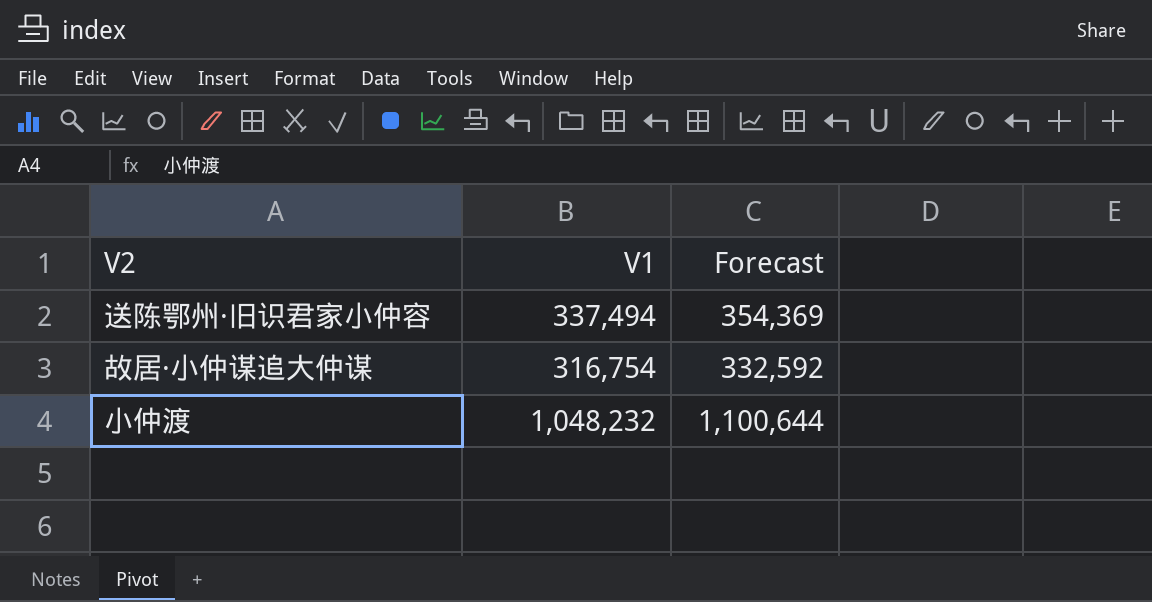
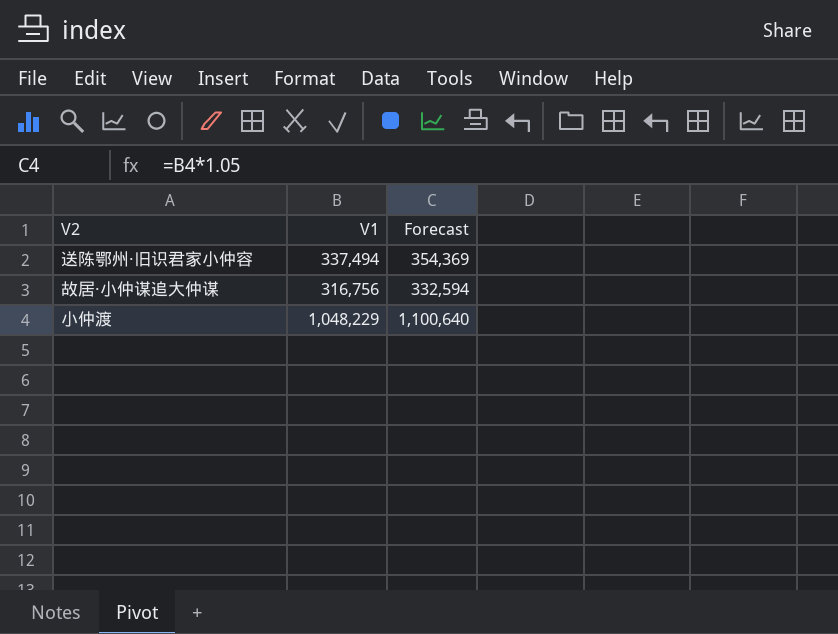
故居·小仲谋追大仲谋 | V1: 316,754 -> 316,756
故居·小仲谋追大仲谋 | Forecast: 332,592 -> 332,594
小仲渡 | V1: 1,048,232 -> 1,048,229
小仲渡 | Forecast: 1,100,644 -> 1,100,640

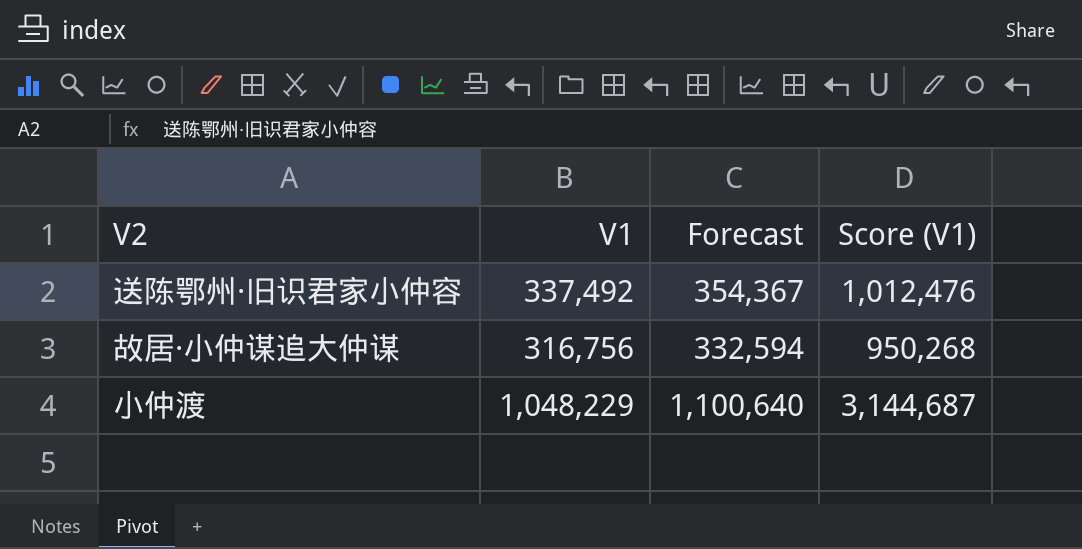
column Score (V1) | formula: none -> [V1] * 3
送陈鄂州·旧识君家小仲容 | V1: 337,494 -> 337,492
送陈鄂州·旧识君家小仲容 | Forecast: 354,369 -> 354,367

